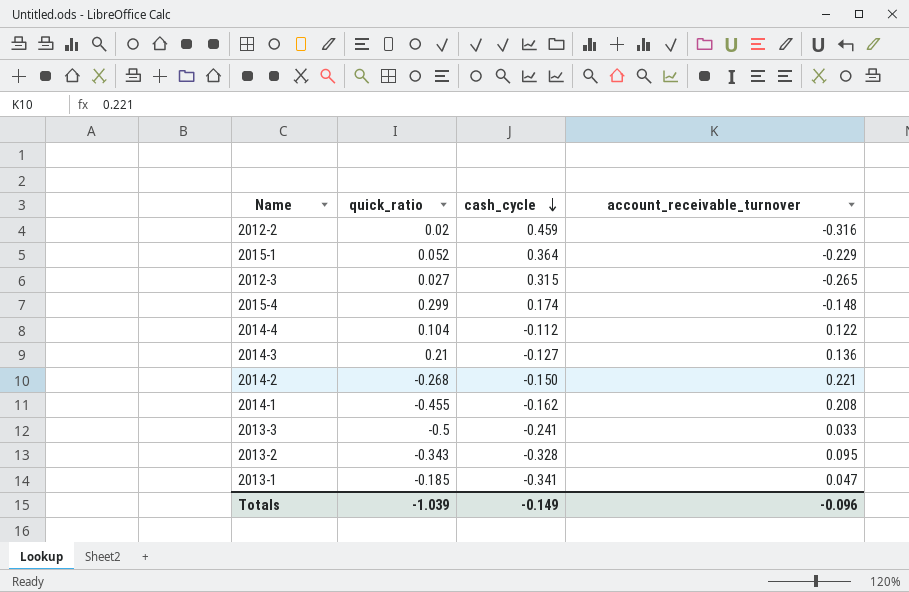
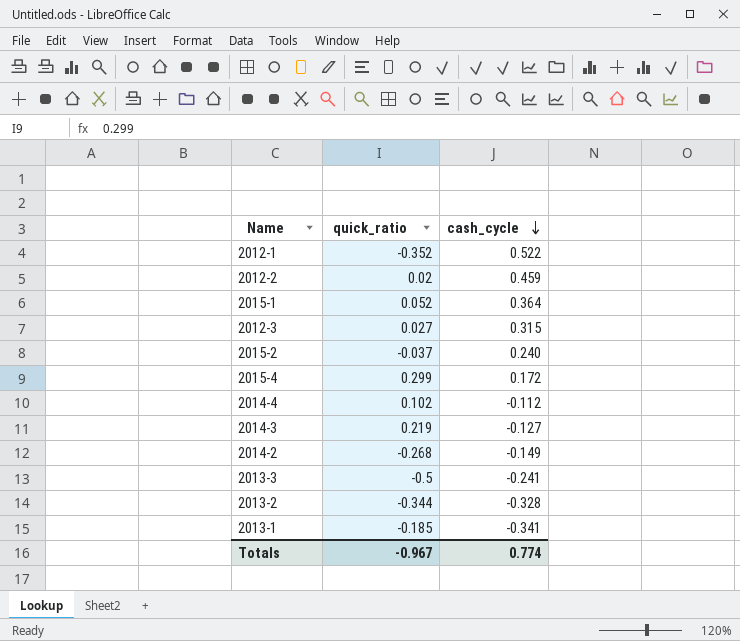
column account_receivable_turnover | position: 4 -> none
row 2014-1: -0.455 | -0.162 | 0.208 -> none
row 2012-1: none -> -0.352 | 0.522
row 2015-2: none -> -0.037 | 0.240
2015-4 | cash_cycle: 0.174 -> 0.172
2014-4 | quick_ratio: 0.104 -> 0.102
2014-3 | quick_ratio: 0.21 -> 0.219
2014-2 | cash_cycle: -0.150 -> -0.149
2013-2 | quick_ratio: -0.343 -> -0.344
Totals | quick_ratio: -1.039 -> -0.967
Totals | cash_cycle: -0.149 -> 0.774

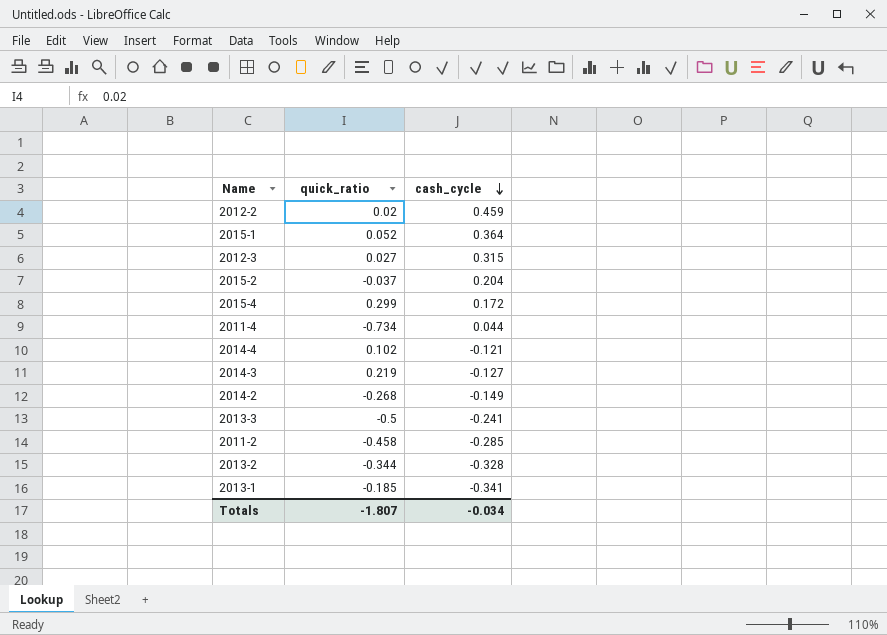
row 2012-1: -0.352 | 0.522 -> none
2015-2 | cash_cycle: 0.240 -> 0.204
row 2011-4: none -> -0.734 | 0.044
2014-4 | cash_cycle: -0.112 -> -0.121
row 2011-2: none -> -0.458 | -0.285
Totals | quick_ratio: -0.967 -> -1.807
Totals | cash_cycle: 0.774 -> -0.034

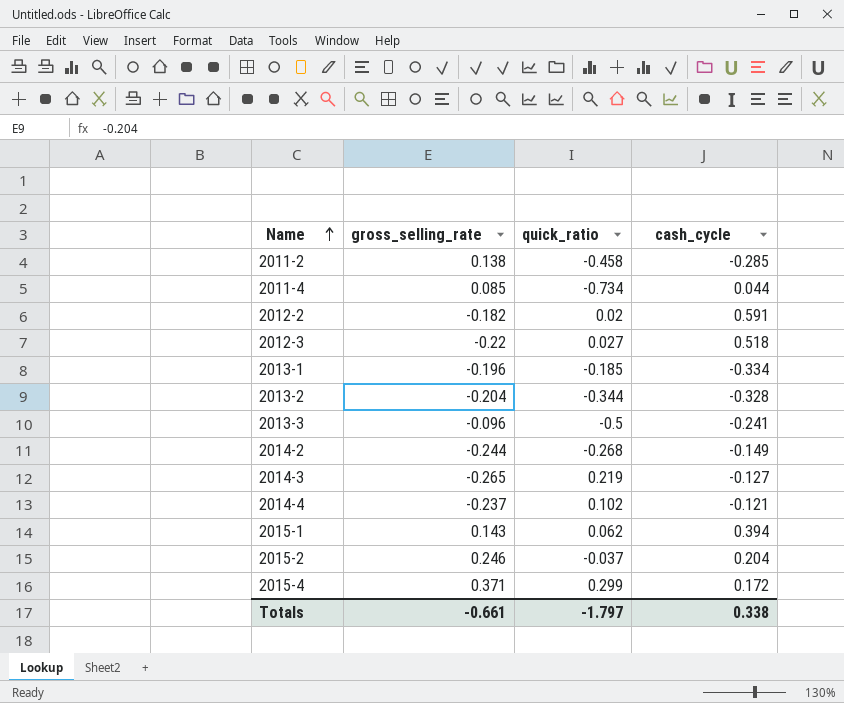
row order: cash_cycle descending -> Name ascending
column gross_selling_rate | position: none -> 2
2012-2 | cash_cycle: 0.459 -> 0.591
2012-3 | cash_cycle: 0.315 -> 0.518
2013-1 | cash_cycle: -0.341 -> -0.334
2015-1 | quick_ratio: 0.052 -> 0.062
2015-1 | cash_cycle: 0.364 -> 0.394
Totals | quick_ratio: -1.807 -> -1.797
Totals | cash_cycle: -0.034 -> 0.338

